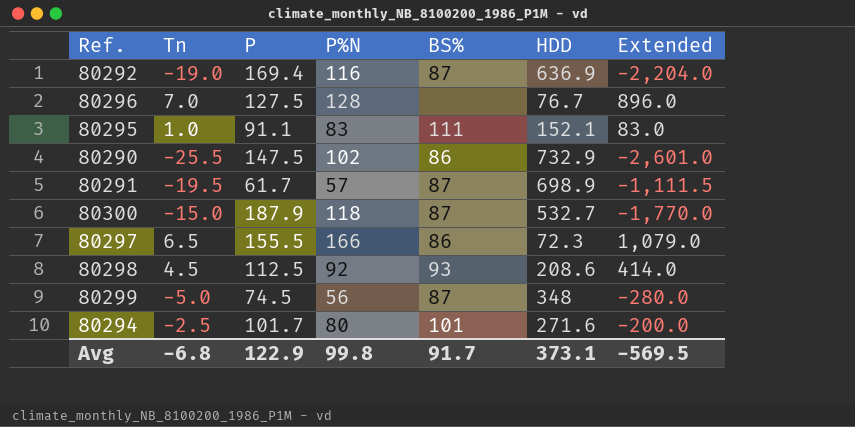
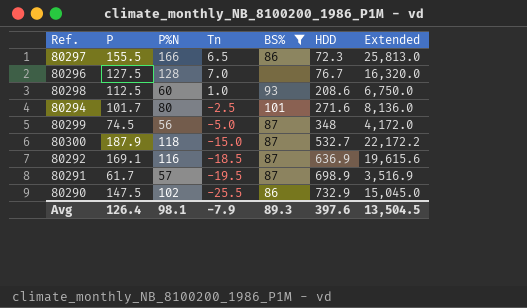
filter: none -> BS% != 111
row order: none -> HDD ascending
column Tn | position: 2 -> 4
column Extended | formula: [Tn] * [P%N] -> [P] * [P%N]
80298 | P%N: 92 -> 60
80298 | Tn: 4.5 -> 1.0
80292 | P: 169.4 -> 169.1
80292 | Tn: -19.0 -> -18.5
Avg | P: 122.9 -> 126.4
Avg | P%N: 99.8 -> 98.1
Avg | Tn: -6.8 -> -7.9
Avg | BS%: 91.7 -> 89.3
Avg | HDD: 373.1 -> 397.6
Avg | Extended: -569.5 -> 13,504.5

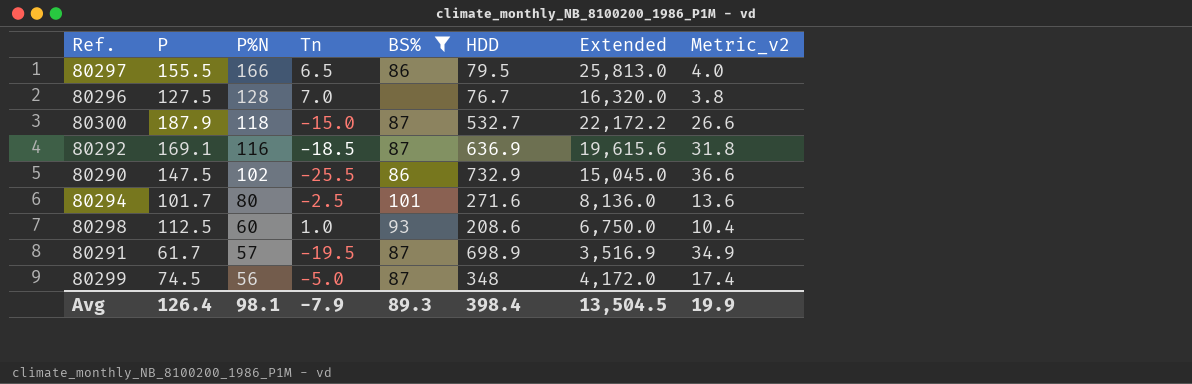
row order: HDD ascending -> P%N descending
column Metric_v2 | formula: none -> [HDD] * 0.05
80297 | HDD: 72.3 -> 79.5
Avg | HDD: 397.6 -> 398.4

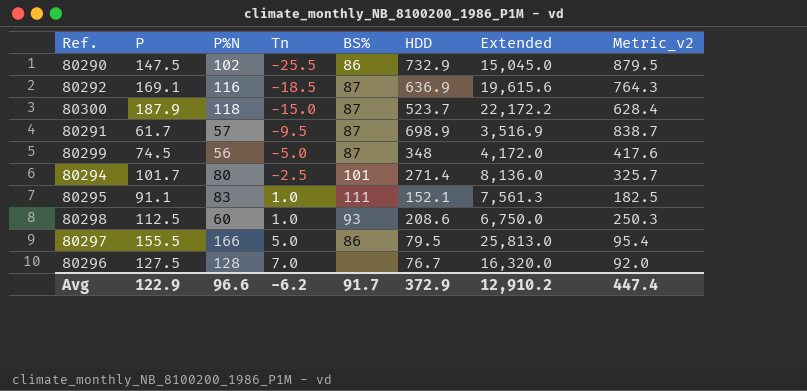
filter: BS% != 111 -> none
row order: P%N descending -> Tn ascending
column Metric_v2 | formula: [HDD] * 0.05 -> [HDD] * 1.2
80300 | HDD: 532.7 -> 523.7
80291 | Tn: -19.5 -> -9.5
80294 | HDD: 271.6 -> 271.4
80297 | Tn: 6.5 -> 5.0
Avg | P: 126.4 -> 122.9
Avg | P%N: 98.1 -> 96.6
Avg | Tn: -7.9 -> -6.2
Avg | BS%: 89.3 -> 91.7
Avg | HDD: 398.4 -> 372.9
Avg | Extended: 13,504.5 -> 12,910.2
Avg | Metric_v2: 19.9 -> 447.4

